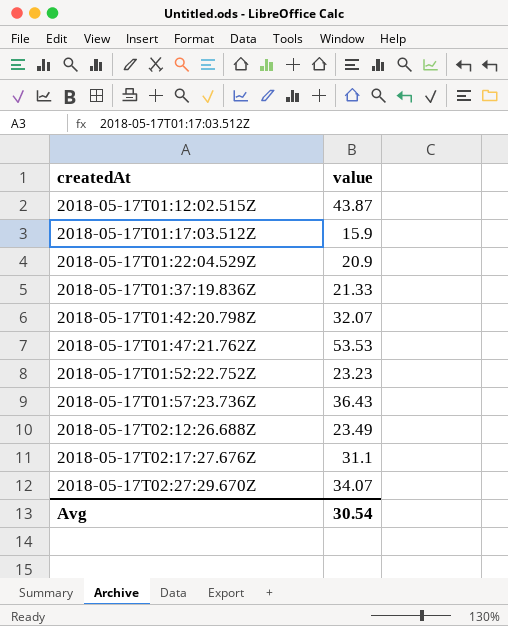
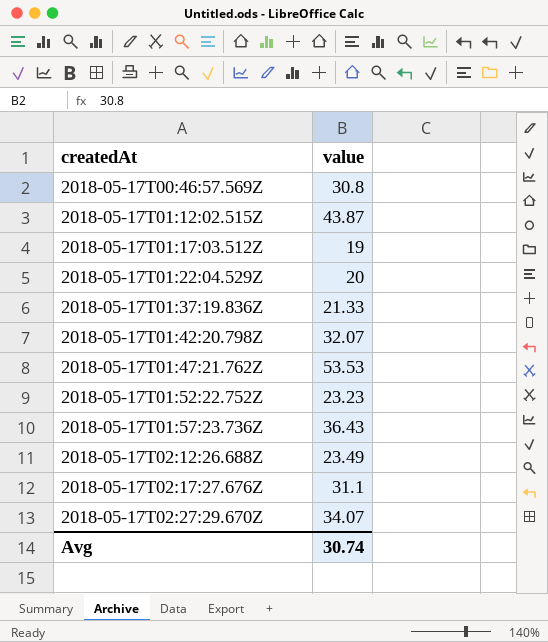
row 2018-05-17T00:46:57.569Z: none -> 30.8
2018-05-17T01:17:03.512Z | value: 15.9 -> 19
2018-05-17T01:22:04.529Z | value: 20.9 -> 20
Avg | value: 30.54 -> 30.74

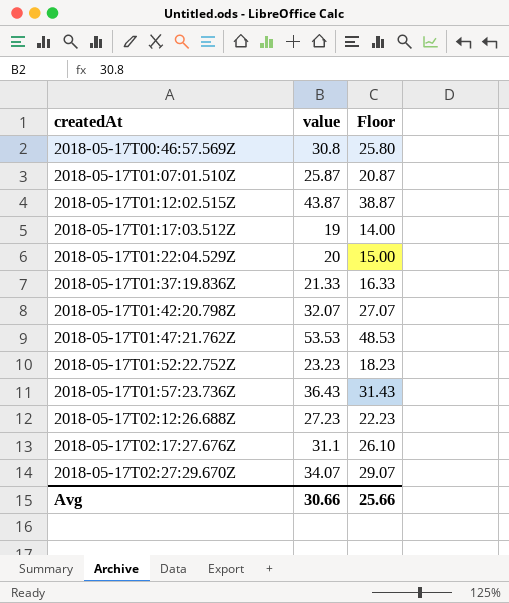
column Floor | formula: none -> [value] - 5
row 2018-05-17T01:07:01.510Z: none -> 25.87 | 20.87
2018-05-17T02:12:26.688Z | value: 23.49 -> 27.23
Avg | value: 30.74 -> 30.66

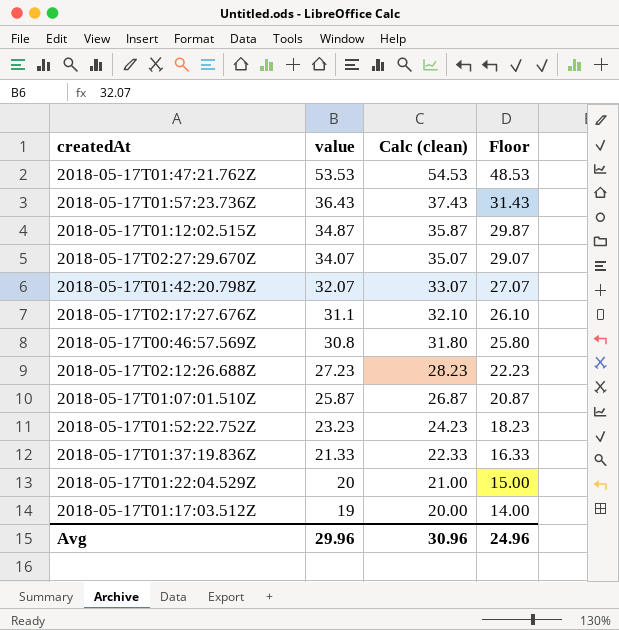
row order: createdAt ascending -> value descending
column Calc (clean) | formula: none -> [value] + 1
2018-05-17T01:12:02.515Z | value: 43.87 -> 34.87
2018-05-17T01:12:02.515Z | Floor: 38.87 -> 29.87
Avg | value: 30.66 -> 29.96
Avg | Floor: 25.66 -> 24.96

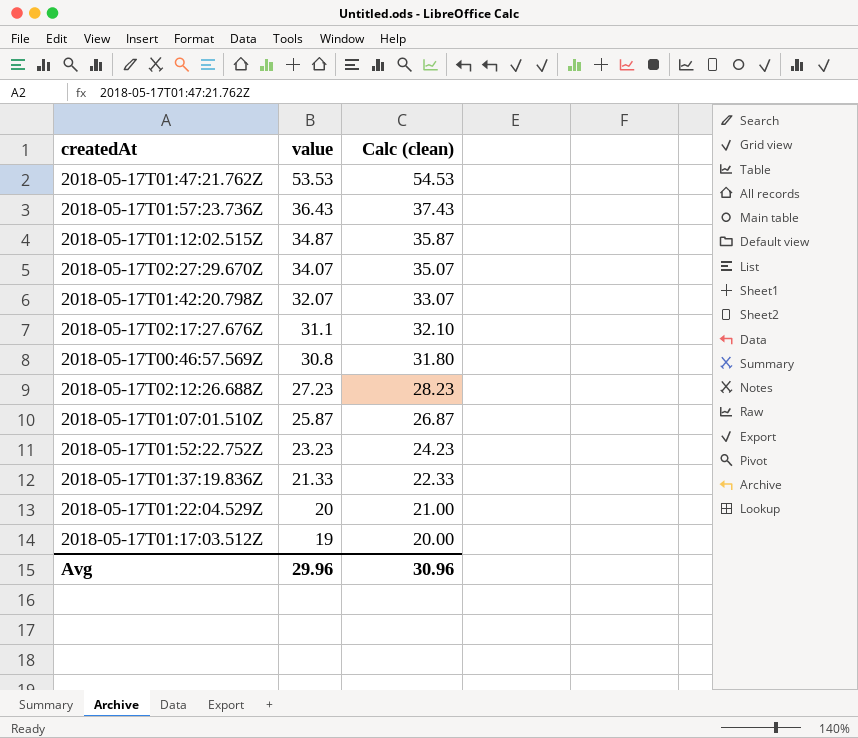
column Floor | formula: [value] - 5 -> none

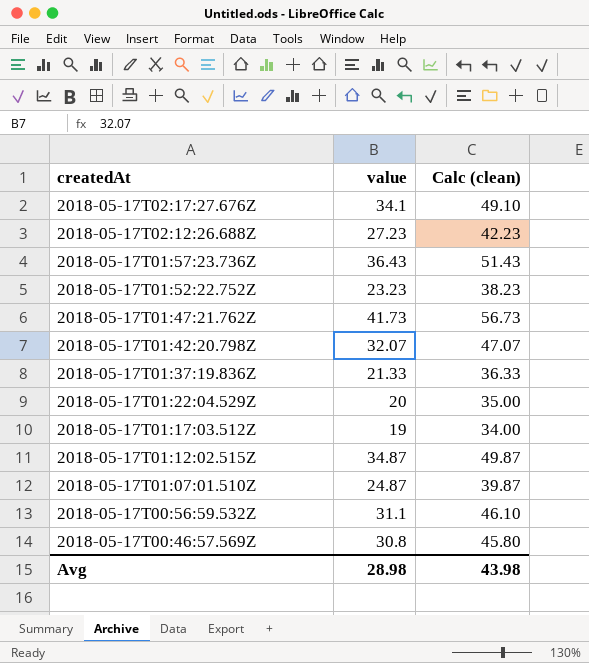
row order: value descending -> createdAt descending
column Calc (clean) | formula: [value] + 1 -> [value] + 15
row 2018-05-17T02:27:29.670Z: 34.07 | 35.07 -> none
2018-05-17T02:17:27.676Z | value: 31.1 -> 34.1
2018-05-17T01:47:21.762Z | value: 53.53 -> 41.73
2018-05-17T01:07:01.510Z | value: 25.87 -> 24.87
row 2018-05-17T00:56:59.532Z: none -> 31.1 | 46.10
Avg | value: 29.96 -> 28.98
Avg | Calc (clean): 30.96 -> 43.98

